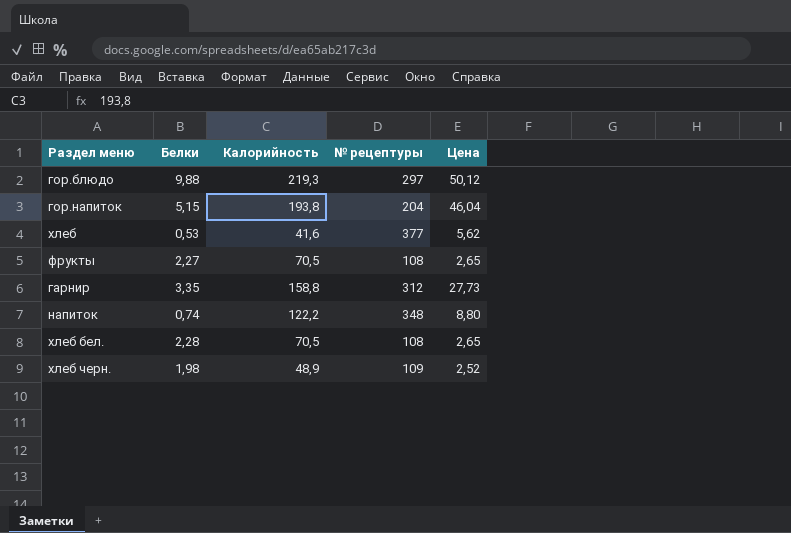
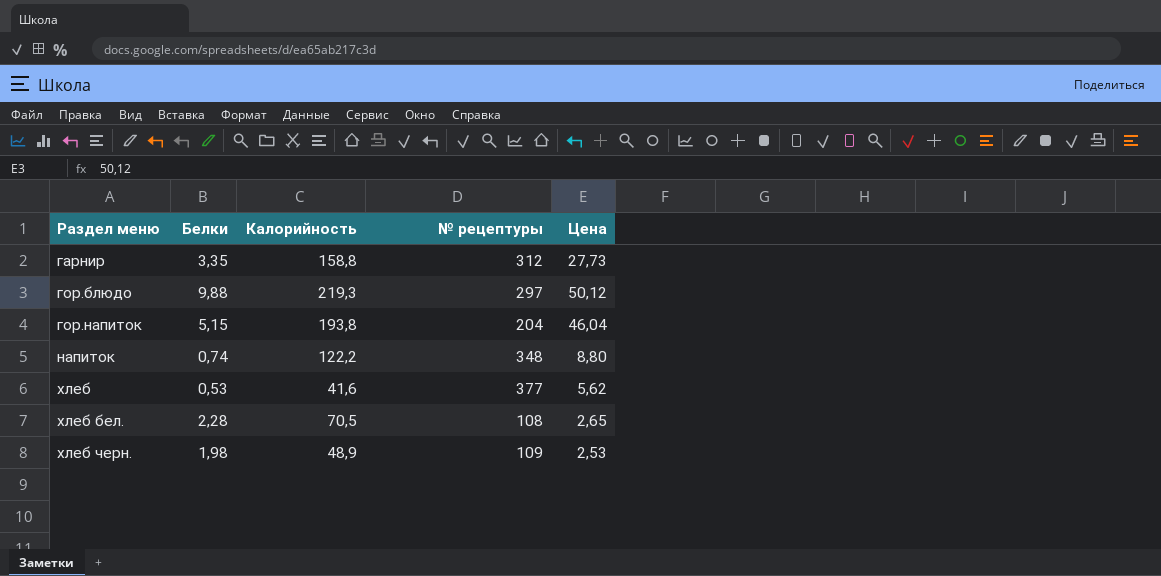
row order: none -> Раздел меню ascending
row фрукты: 2,27 | 70,5 | 108 | 2,65 -> none
хлеб черн. | Цена: 2,52 -> 2,53

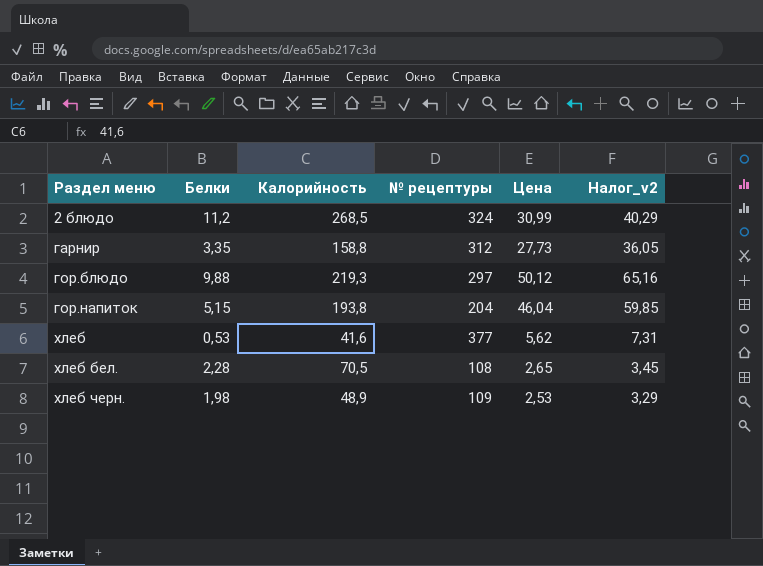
column Налог_v2 | formula: none -> [Цена] * 1,3
row напиток: 0,74 | 122,2 | 348 | 8,80 -> none
row 2 блюдо: none -> 11,2 | 268,5 | 324 | 30,99 | 40,29

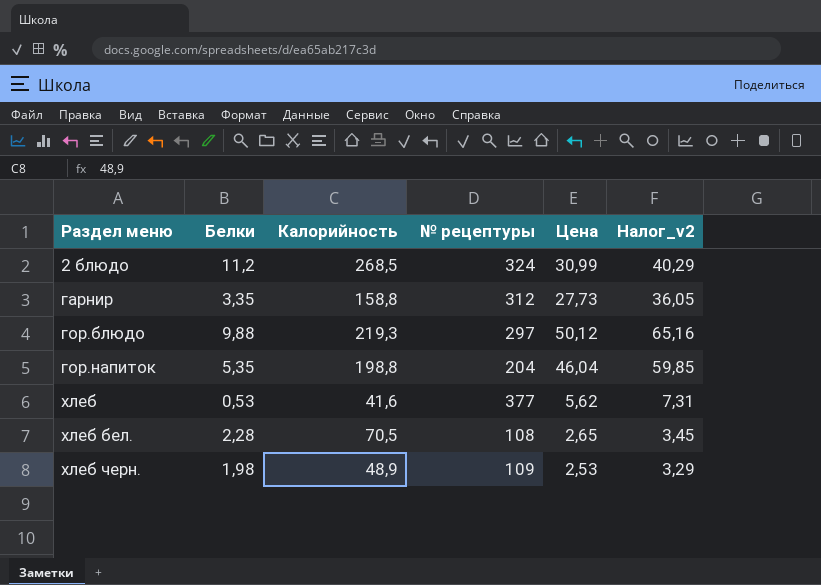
гор.напиток | Белки: 5,15 -> 5,35
гор.напиток | Калорийность: 193,8 -> 198,8

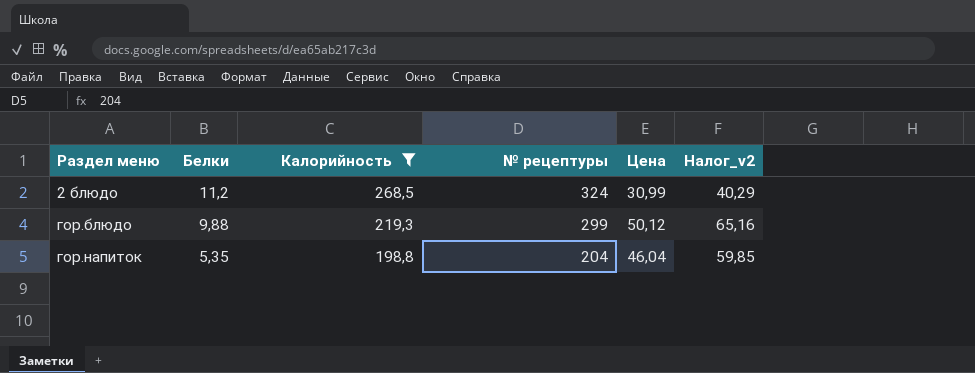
filter: none -> Калорийность >= 198,8
гор.блюдо | № рецептуры: 297 -> 299

